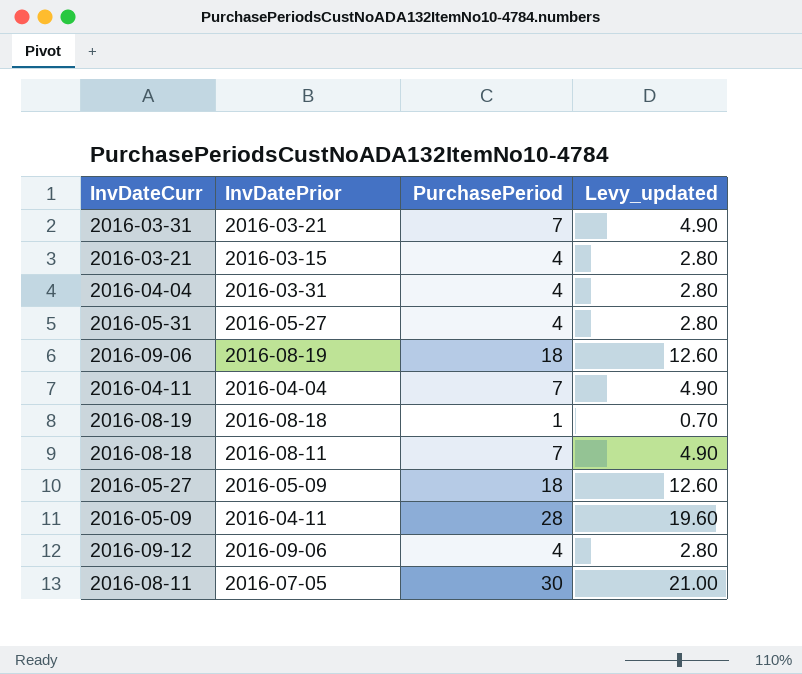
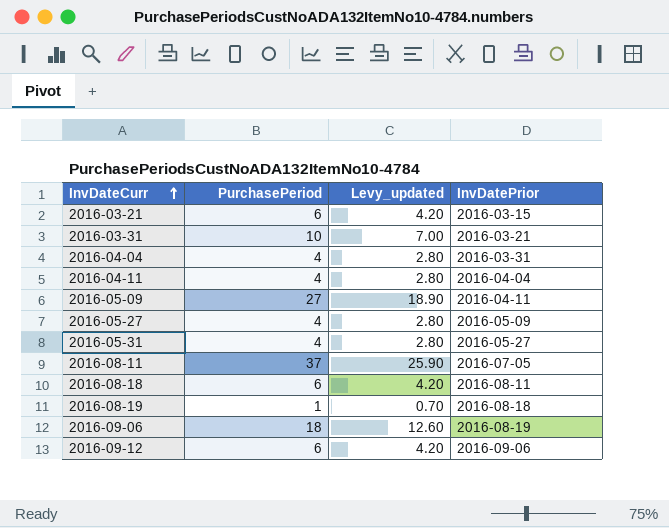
row order: none -> InvDateCurr ascending
column InvDatePrior | position: 2 -> 4
2016-03-21 | PurchasePeriod: 4 -> 6
2016-03-21 | Levy_updated: 2.80 -> 4.20
2016-03-31 | PurchasePeriod: 7 -> 10
2016-03-31 | Levy_updated: 4.90 -> 7.00
2016-04-11 | PurchasePeriod: 7 -> 4
2016-04-11 | Levy_updated: 4.90 -> 2.80
2016-05-09 | PurchasePeriod: 28 -> 27
2016-05-09 | Levy_updated: 19.60 -> 18.90
2016-05-27 | PurchasePeriod: 18 -> 4
2016-05-27 | Levy_updated: 12.60 -> 2.80
2016-08-11 | PurchasePeriod: 30 -> 37
2016-08-11 | Levy_updated: 21.00 -> 25.90
2016-08-18 | PurchasePeriod: 7 -> 6
2016-08-18 | Levy_updated: 4.90 -> 4.20
2016-09-12 | PurchasePeriod: 4 -> 6
2016-09-12 | Levy_updated: 2.80 -> 4.20

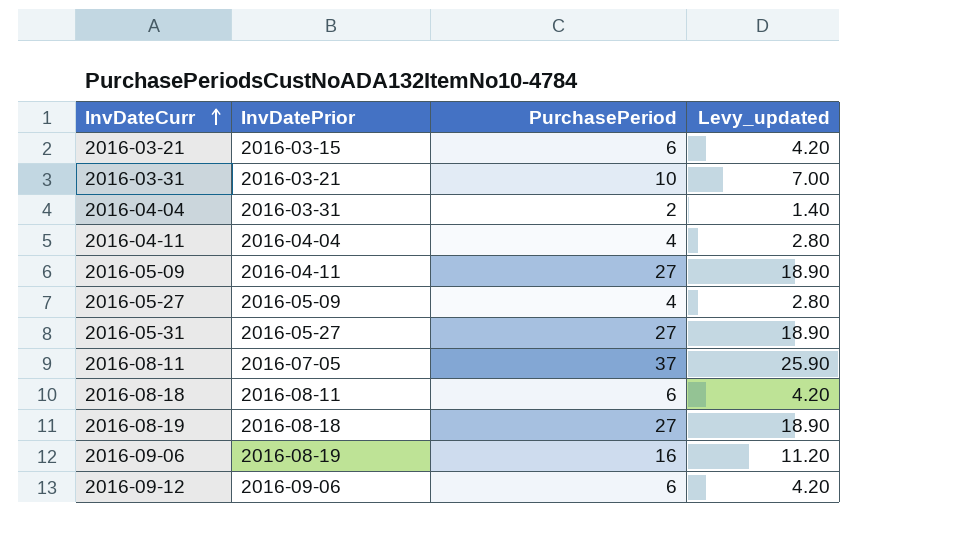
column InvDatePrior | position: 4 -> 2
2016-04-04 | PurchasePeriod: 4 -> 2
2016-04-04 | Levy_updated: 2.80 -> 1.40
2016-05-31 | PurchasePeriod: 4 -> 27
2016-05-31 | Levy_updated: 2.80 -> 18.90
2016-08-19 | PurchasePeriod: 1 -> 27
2016-08-19 | Levy_updated: 0.70 -> 18.90
2016-09-06 | PurchasePeriod: 18 -> 16
2016-09-06 | Levy_updated: 12.60 -> 11.20

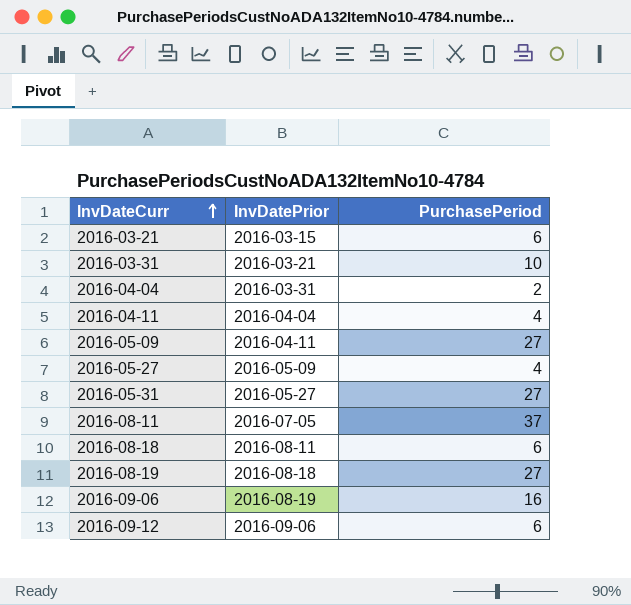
column Levy_updated | formula: [PurchasePeriod] * 0.7 -> none

